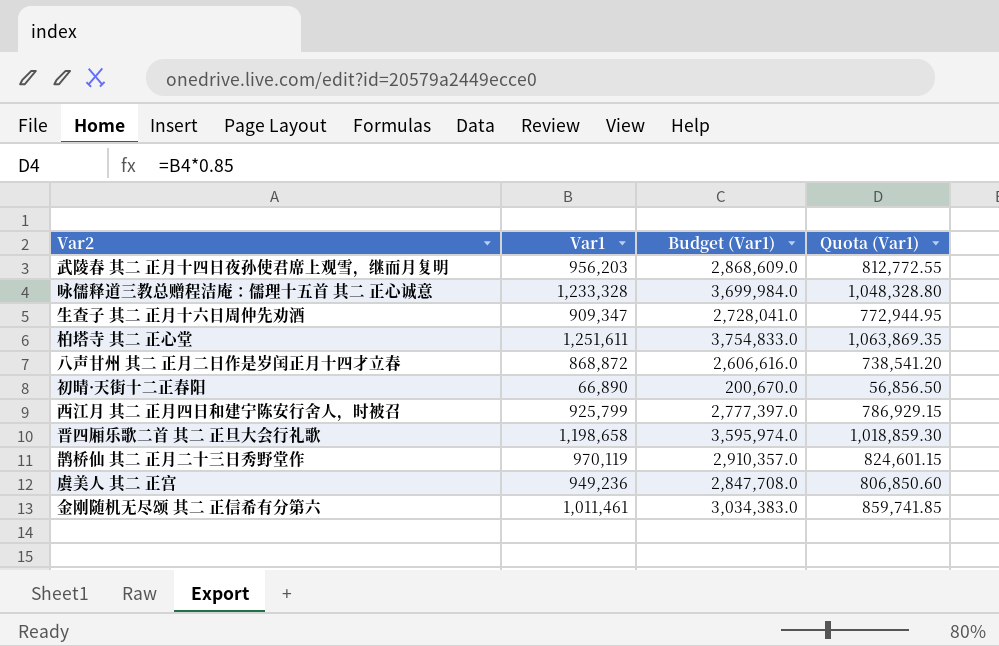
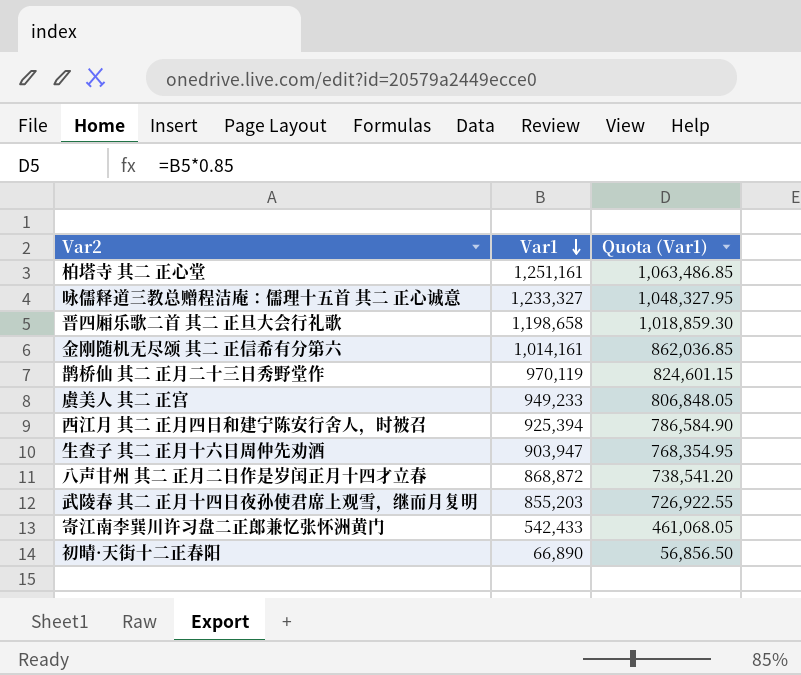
row order: none -> Var1 descending
column Budget (Var1) | formula: [Var1] * 3 -> none
柏塔寺 其二 正心堂 | Var1: 1,251,611 -> 1,251,161
柏塔寺 其二 正心堂 | Quota (Var1): 1,063,869.35 -> 1,063,486.85
咏儒释道三教总赠程洁庵：儒理十五首 其二 正心诚意 | Var1: 1,233,328 -> 1,233,327
咏儒释道三教总赠程洁庵：儒理十五首 其二 正心诚意 | Quota (Var1): 1,048,328.80 -> 1,048,327.95
金刚随机无尽颂 其二 正信希有分第六 | Var1: 1,011,461 -> 1,014,161
金刚随机无尽颂 其二 正信希有分第六 | Quota (Var1): 859,741.85 -> 862,036.85
虞美人 其二 正宫 | Var1: 949,236 -> 949,233
虞美人 其二 正宫 | Quota (Var1): 806,850.60 -> 806,848.05
西江月 其二 正月四日和建宁陈安行舍人，时被召 | Var1: 925,799 -> 925,394
西江月 其二 正月四日和建宁陈安行舍人，时被召 | Quota (Var1): 786,929.15 -> 786,584.90
生查子 其二 正月十六日周仲先劝酒 | Var1: 909,347 -> 903,947
生查子 其二 正月十六日周仲先劝酒 | Quota (Var1): 772,944.95 -> 768,354.95
武陵春 其二 正月十四日夜孙使君席上观雪，继而月复明 | Var1: 956,203 -> 855,203
武陵春 其二 正月十四日夜孙使君席上观雪，继而月复明 | Quota (Var1): 812,772.55 -> 726,922.55
row 寄江南李巽川许习盘二正郎兼忆张怀洲黄门: none -> 542,433 | 461,068.05

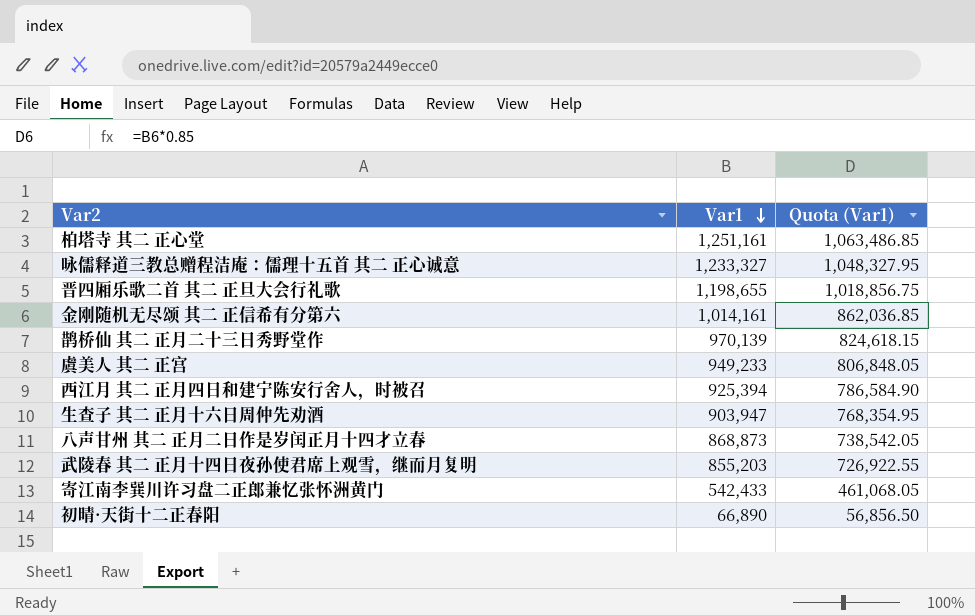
晋四厢乐歌二首 其二 正旦大会行礼歌 | Var1: 1,198,658 -> 1,198,655
晋四厢乐歌二首 其二 正旦大会行礼歌 | Quota (Var1): 1,018,859.30 -> 1,018,856.75
鹊桥仙 其二 正月二十三日秀野堂作 | Var1: 970,119 -> 970,139
鹊桥仙 其二 正月二十三日秀野堂作 | Quota (Var1): 824,601.15 -> 824,618.15
八声甘州 其二 正月二日作是岁闰正月十四才立春 | Var1: 868,872 -> 868,873
八声甘州 其二 正月二日作是岁闰正月十四才立春 | Quota (Var1): 738,541.20 -> 738,542.05

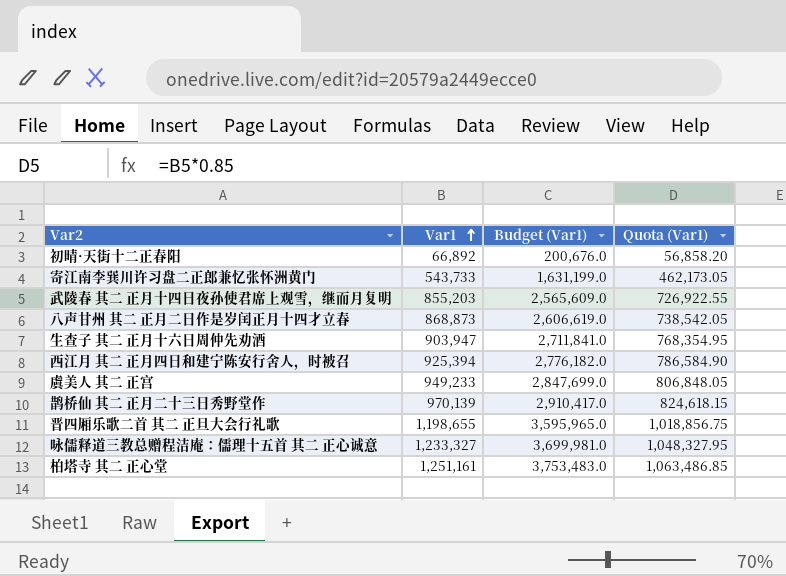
row order: Var1 descending -> Var1 ascending
column Budget (Var1) | formula: none -> [Var1] * 3
row 金刚随机无尽颂 其二 正信希有分第六: 1,014,161 | 862,036.85 -> none
初晴·天街十二正春阳 | Var1: 66,890 -> 66,892
初晴·天街十二正春阳 | Quota (Var1): 56,856.50 -> 56,858.20
寄江南李巽川许习盘二正郎兼忆张怀洲黄门 | Var1: 542,433 -> 543,733
寄江南李巽川许习盘二正郎兼忆张怀洲黄门 | Quota (Var1): 461,068.05 -> 462,173.05

